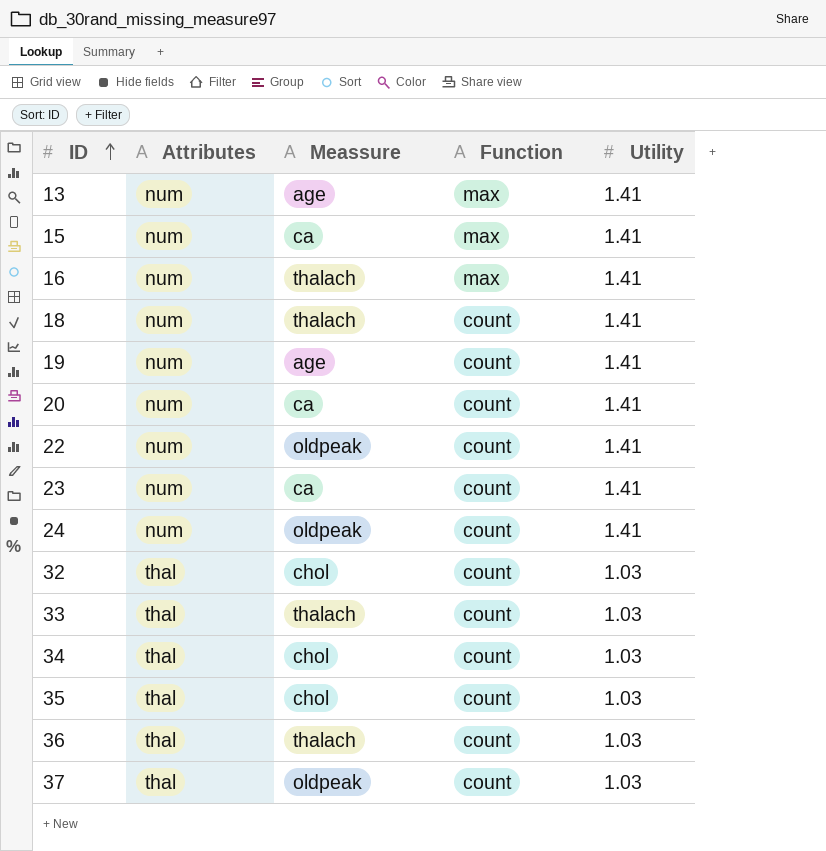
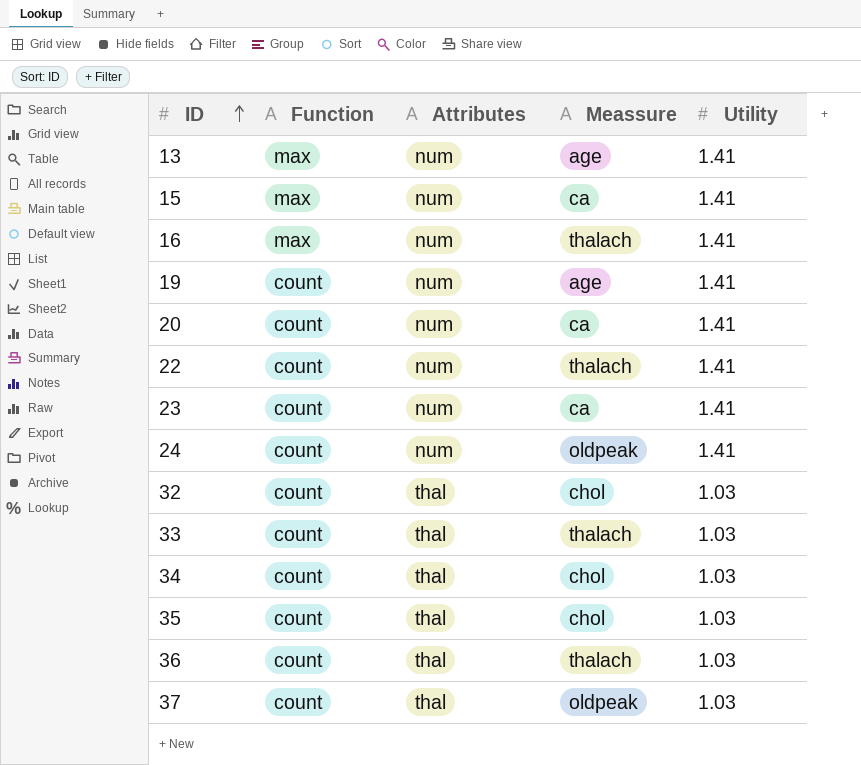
column Function | position: 4 -> 2
row 18: num | thalach | count | 1.41 -> none
22 | Meassure: oldpeak -> thalach

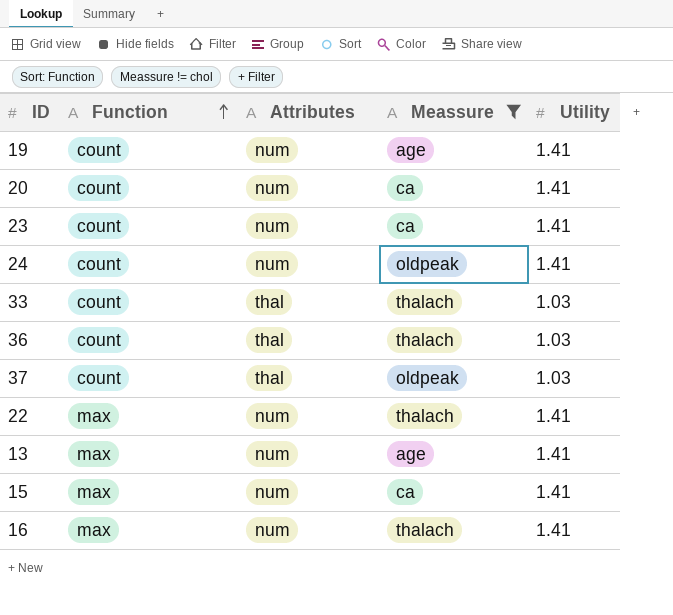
filter: none -> Meassure != chol
row order: ID ascending -> Function ascending
22 | Function: count -> max

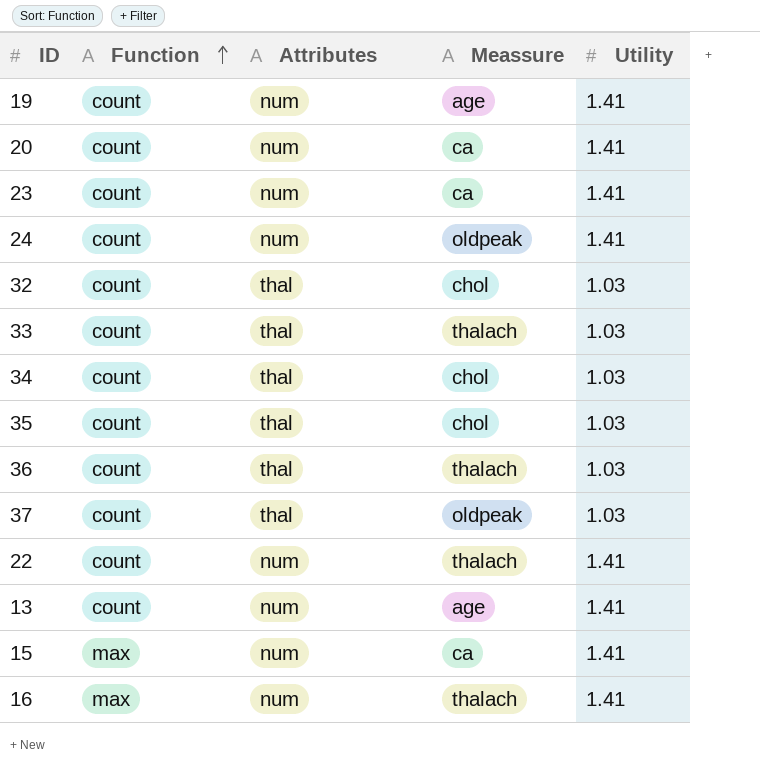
filter: Meassure != chol -> none
22 | Function: max -> count
13 | Function: max -> count

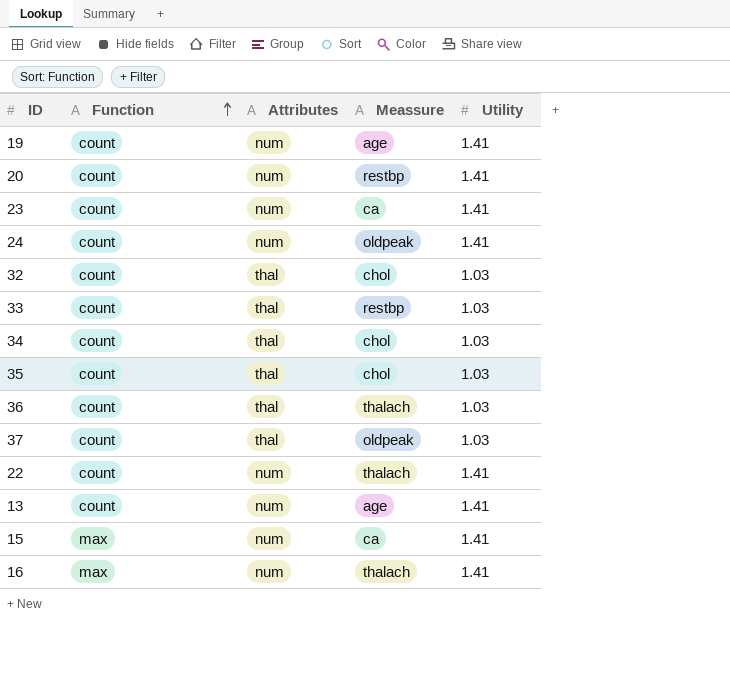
20 | Meassure: ca -> restbp
33 | Meassure: thalach -> restbp

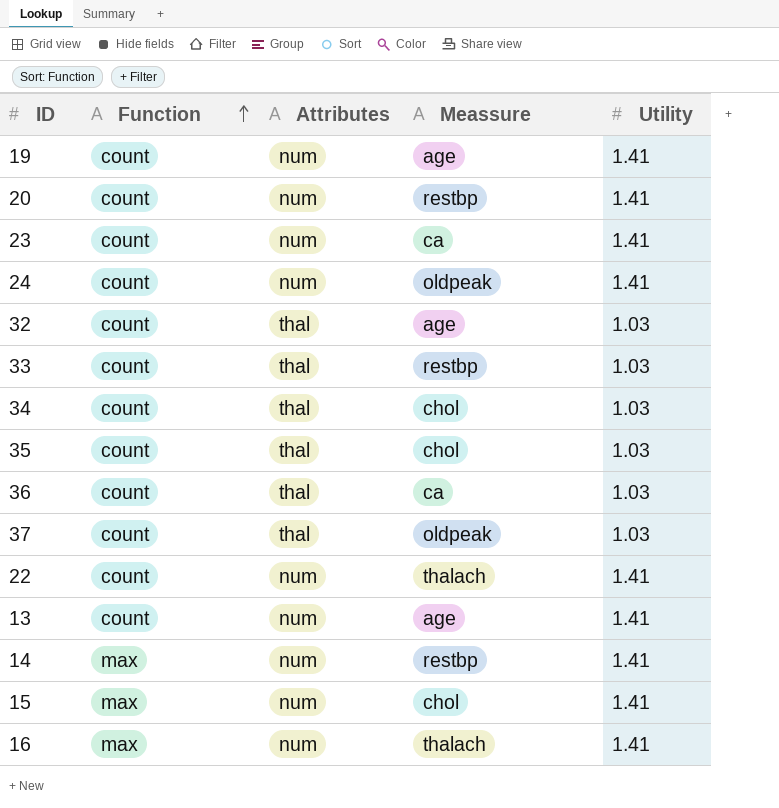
32 | Meassure: chol -> age
36 | Meassure: thalach -> ca
row 14: none -> max | num | restbp | 1.41
15 | Meassure: ca -> chol

